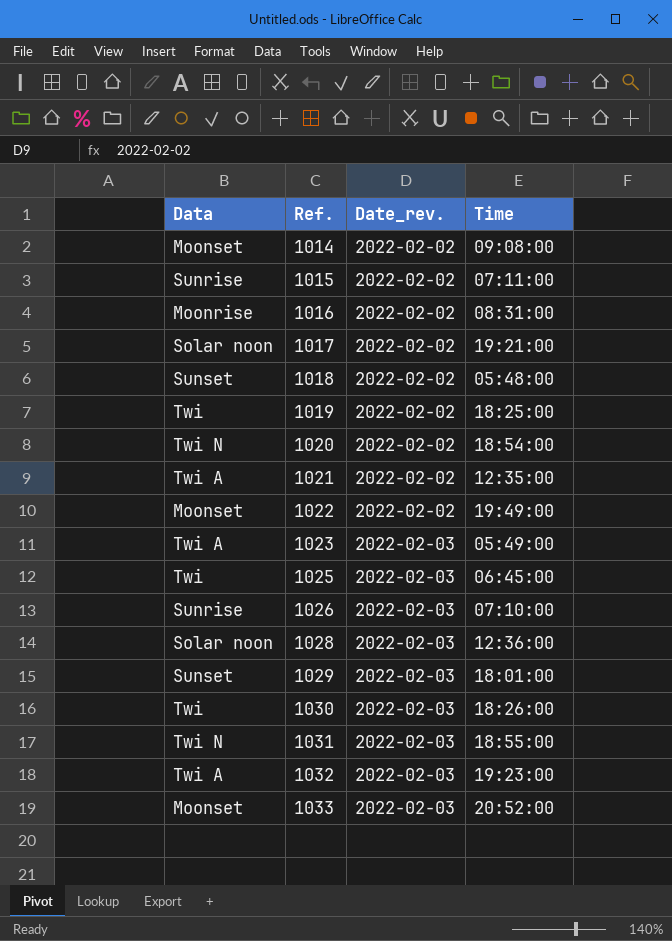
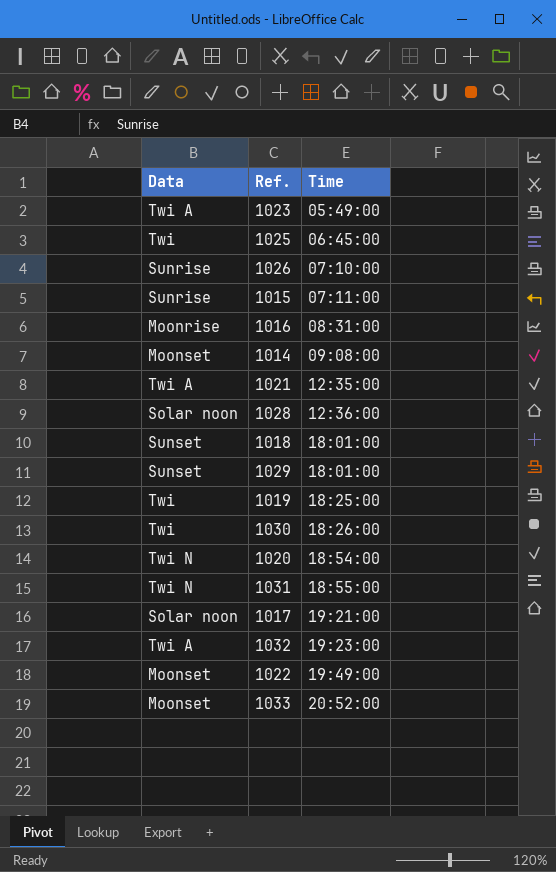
row order: Ref. ascending -> Time ascending
column Date_rev. | position: 3 -> none
1018 | Time: 05:48:00 -> 18:01:00

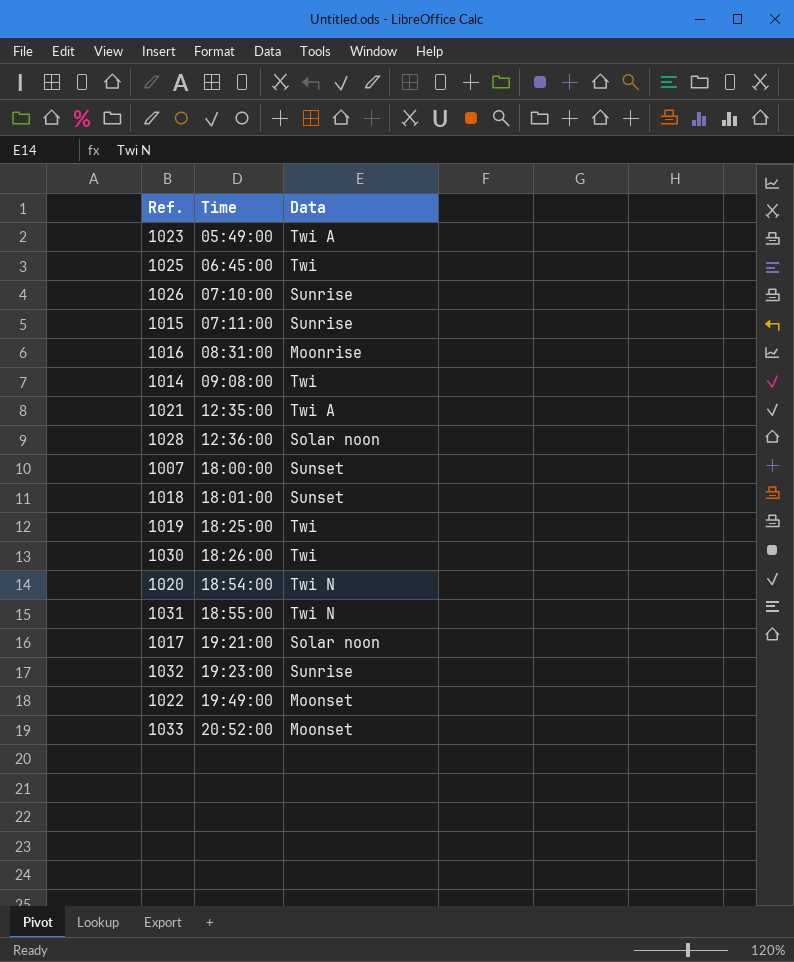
column Data | position: 1 -> 3
row 1029: Sunset | 18:01:00 -> none
1014 | Data: Moonset -> Twi
row 1007: none -> 18:00:00 | Sunset
1032 | Data: Twi A -> Sunrise

